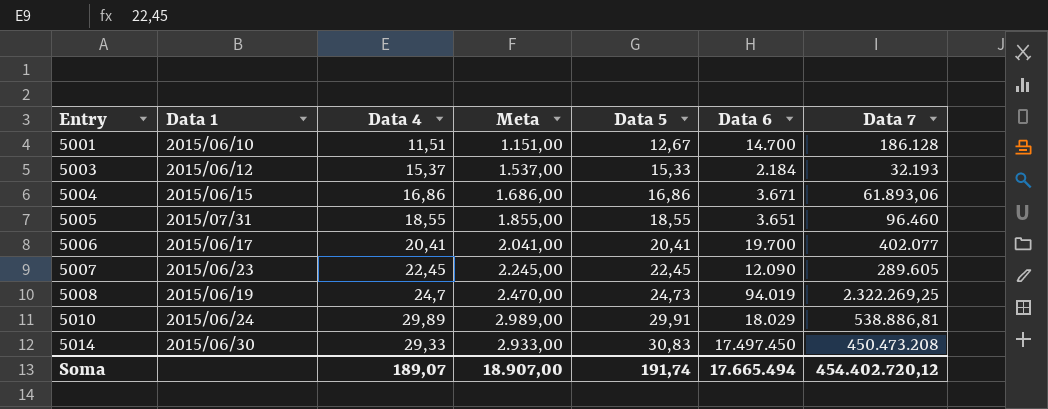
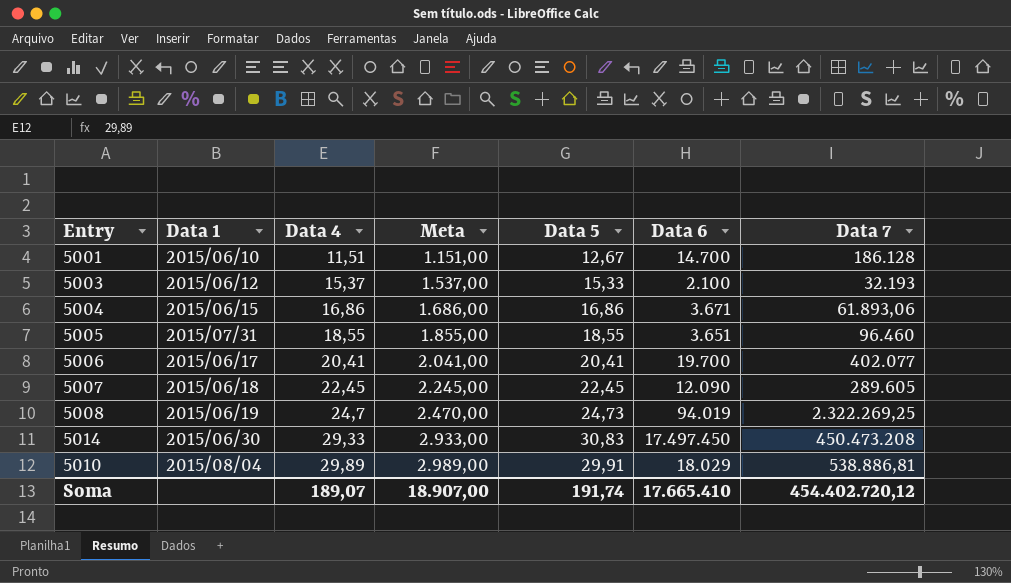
row order: Entry ascending -> Data 4 ascending
5003 | Data 6: 2.184 -> 2.100
5007 | Data 1: 2015/06/23 -> 2015/06/18
5010 | Data 1: 2015/06/24 -> 2015/08/04
Soma | Data 6: 17.665.494 -> 17.665.410

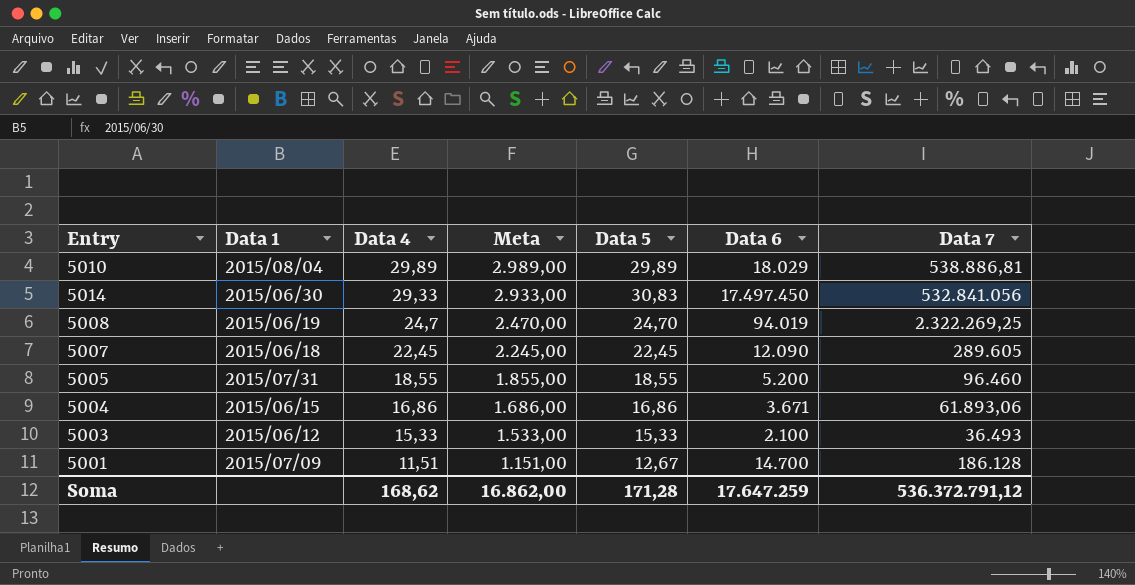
row order: Data 4 ascending -> Data 4 descending
row 5006: 2015/06/17 | 20,41 | 2.041,00 | 20,41 | 19.700 | 402.077 -> none
5010 | Data 5: 29,91 -> 29,89
5014 | Data 7: 450.473.208 -> 532.841.056
5008 | Data 5: 24,73 -> 24,70
5005 | Data 6: 3.651 -> 5.200
5003 | Data 4: 15,37 -> 15,33
5003 | Meta: 1.537,00 -> 1.533,00
5003 | Data 7: 32.193 -> 36.493
5001 | Data 1: 2015/06/10 -> 2015/07/09
Soma | Data 4: 189,07 -> 168,62
Soma | Meta: 18.907,00 -> 16.862,00
Soma | Data 5: 191,74 -> 171,28
Soma | Data 6: 17.665.410 -> 17.647.259
Soma | Data 7: 454.402.720,12 -> 536.372.791,12

